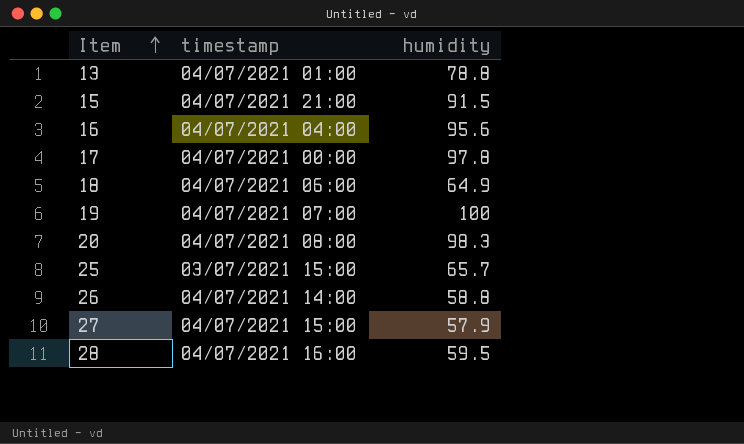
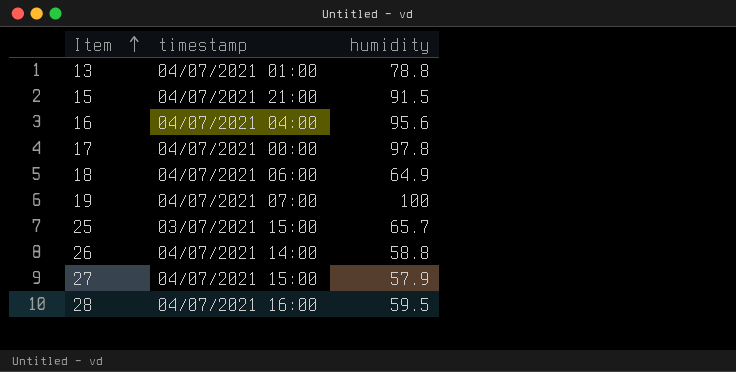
row 20: 04/07/2021 08:00 | 98.3 -> none

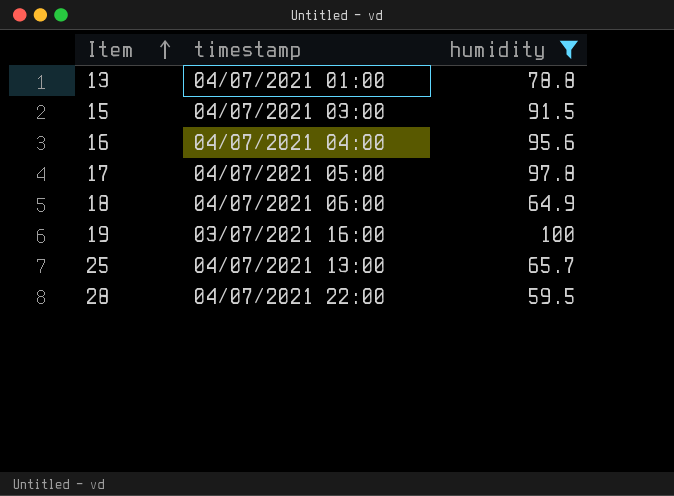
filter: none -> humidity >= 59.5
15 | timestamp: 04/07/2021 21:00 -> 04/07/2021 03:00
17 | timestamp: 04/07/2021 00:00 -> 04/07/2021 05:00
19 | timestamp: 04/07/2021 07:00 -> 03/07/2021 16:00
25 | timestamp: 03/07/2021 15:00 -> 04/07/2021 13:00
28 | timestamp: 04/07/2021 16:00 -> 04/07/2021 22:00

